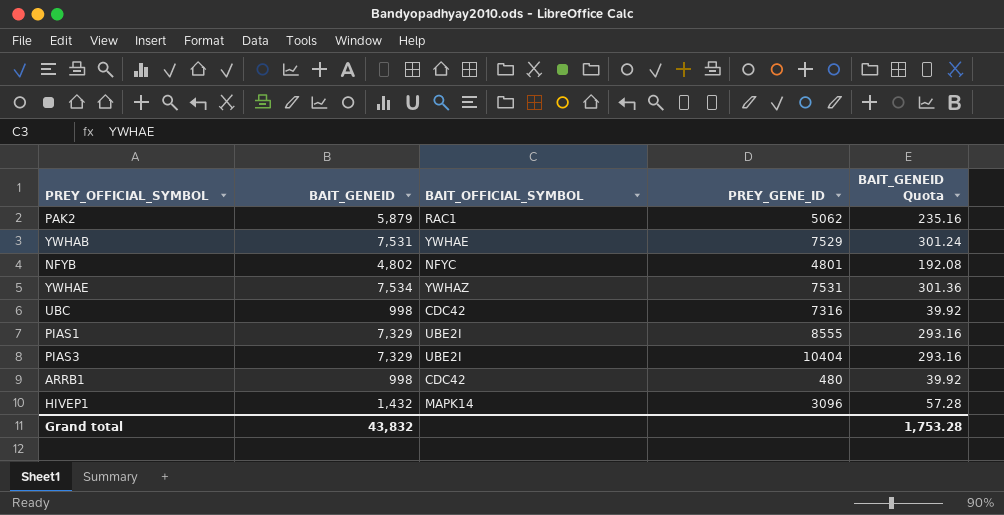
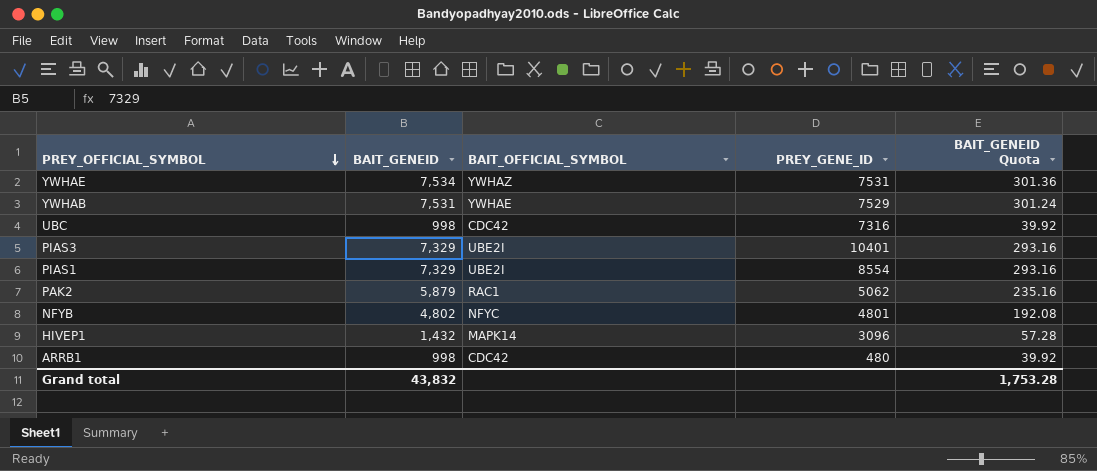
row order: none -> PREY_OFFICIAL_SYMBOL descending
PIAS3 | PREY_GENE_ID: 10404 -> 10401
PIAS1 | PREY_GENE_ID: 8555 -> 8554

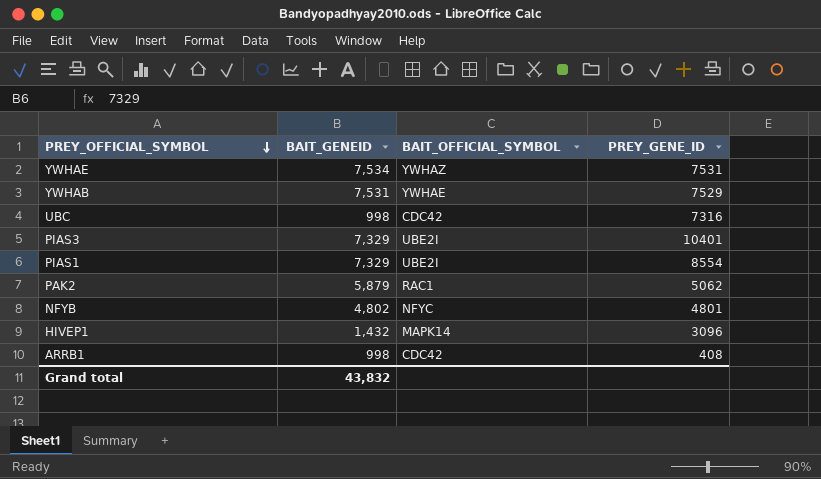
column BAIT_GENEID Quota | formula: [BAIT_GENEID] * 0.04 -> none
ARRB1 | PREY_GENE_ID: 480 -> 408

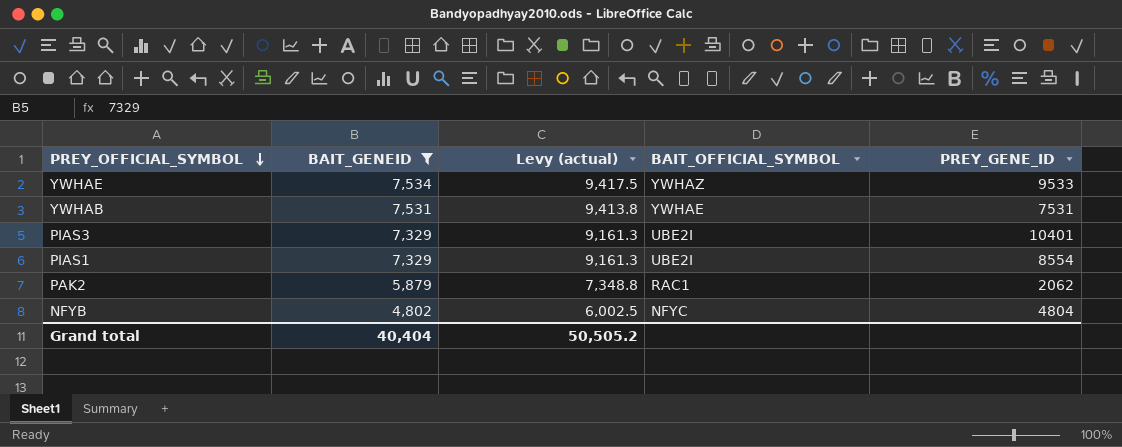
filter: none -> BAIT_GENEID >= 4,802
column Levy (actual) | formula: none -> [BAIT_GENEID] * 1.25
YWHAE | PREY_GENE_ID: 7531 -> 9533
YWHAB | PREY_GENE_ID: 7529 -> 7531
PAK2 | PREY_GENE_ID: 5062 -> 2062
NFYB | PREY_GENE_ID: 4801 -> 4804
Grand total | BAIT_GENEID: 43,832 -> 40,404

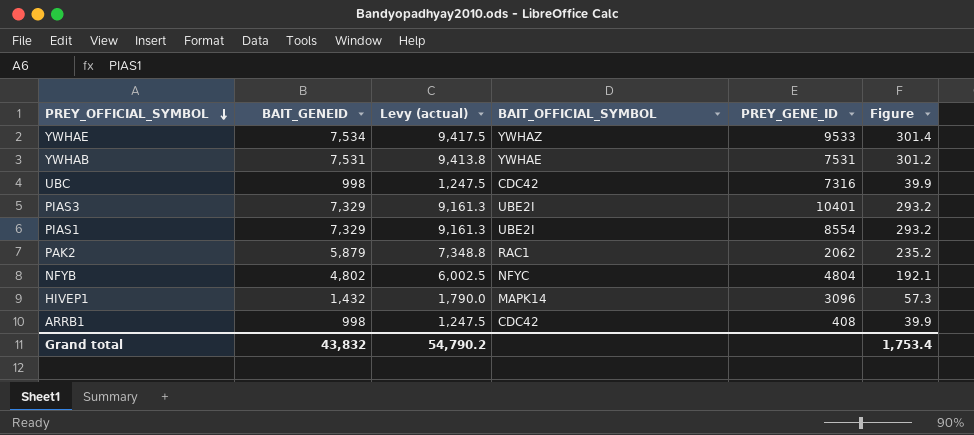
filter: BAIT_GENEID >= 4,802 -> none
column Figure | formula: none -> [BAIT_GENEID] * 0.04
Grand total | BAIT_GENEID: 40,404 -> 43,832
Grand total | Levy (actual): 50,505.2 -> 54,790.2

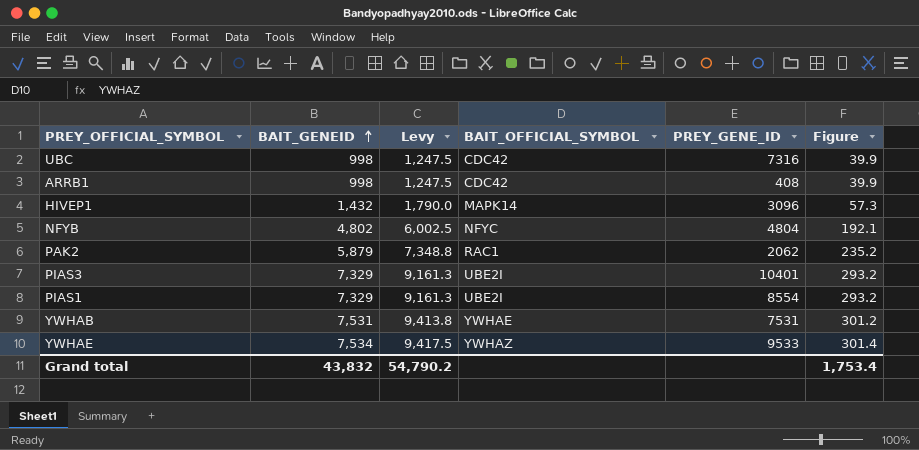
row order: PREY_OFFICIAL_SYMBOL descending -> BAIT_GENEID ascending
column name: Levy (actual) -> Levy

